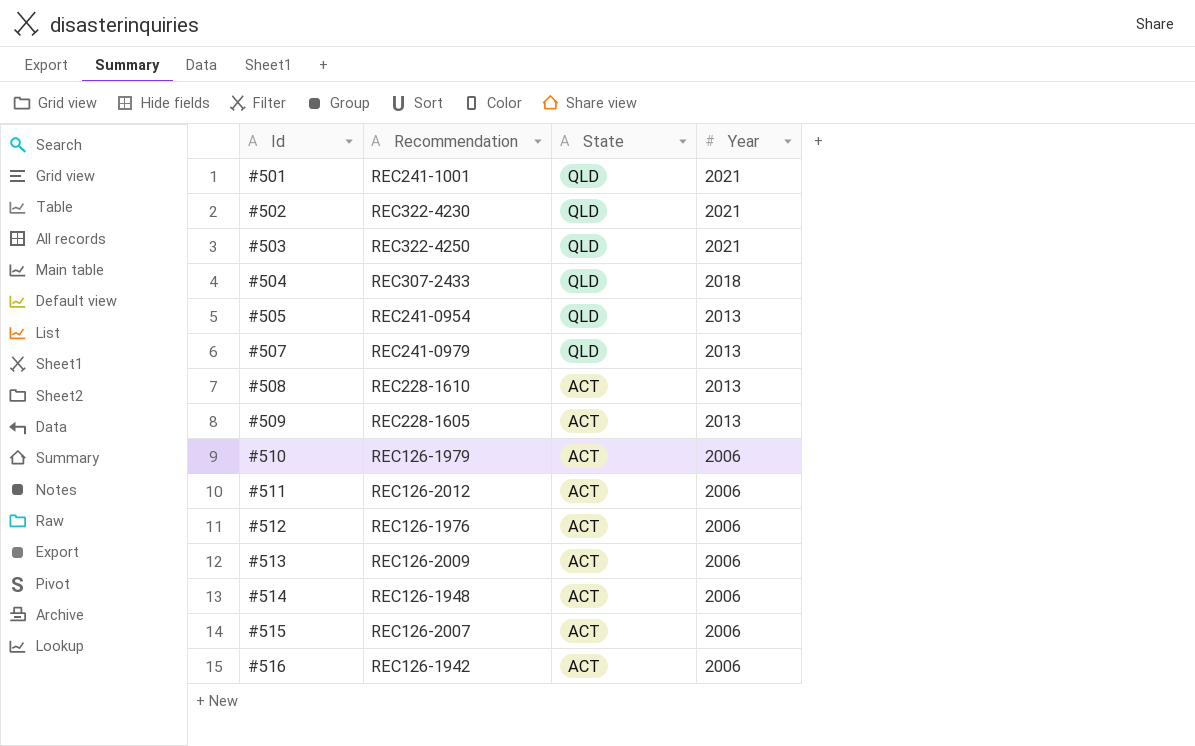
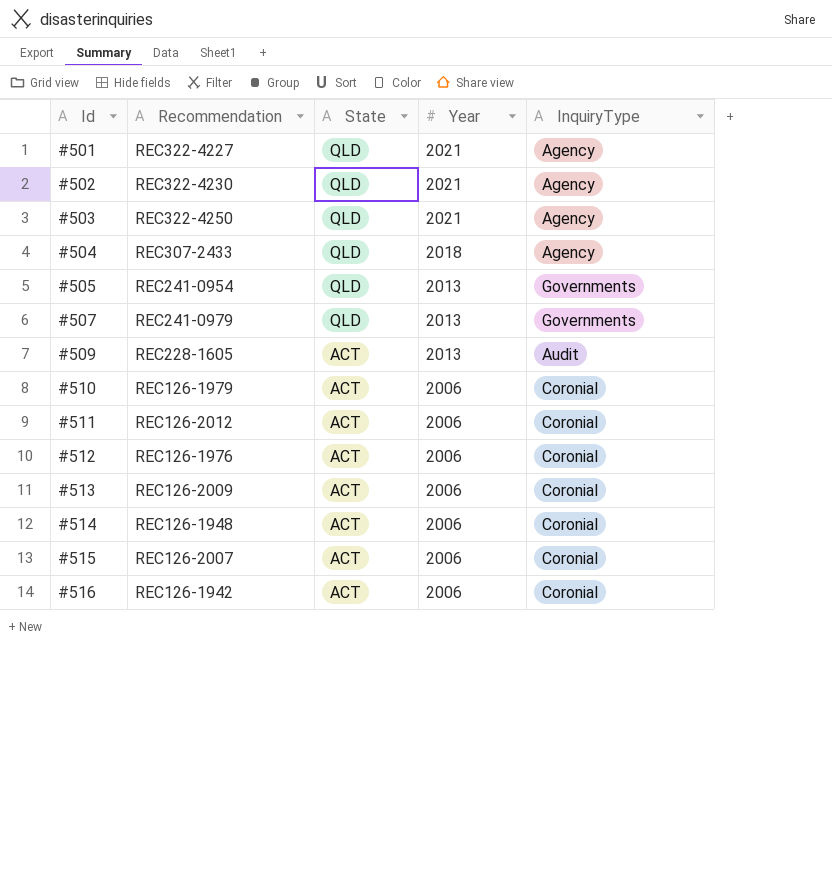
column InquiryType | position: none -> 5
row #508: REC228-1610 | ACT | 2013 -> none
#501 | Recommendation: REC241-1001 -> REC322-4227

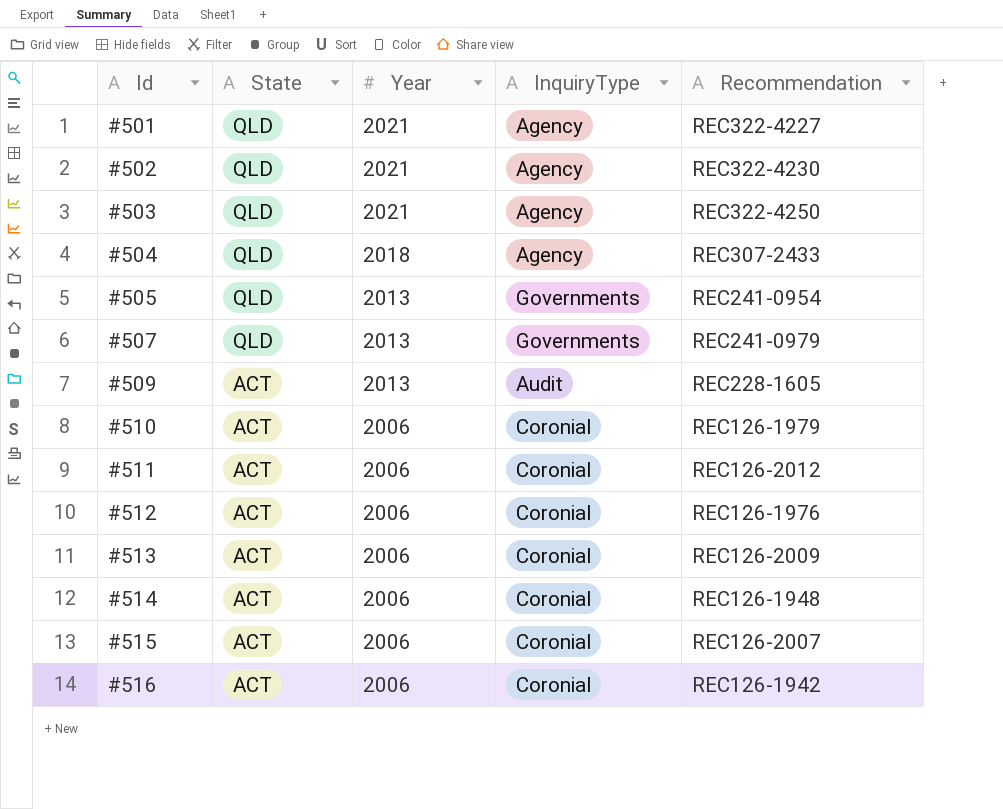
column Recommendation | position: 2 -> 5

